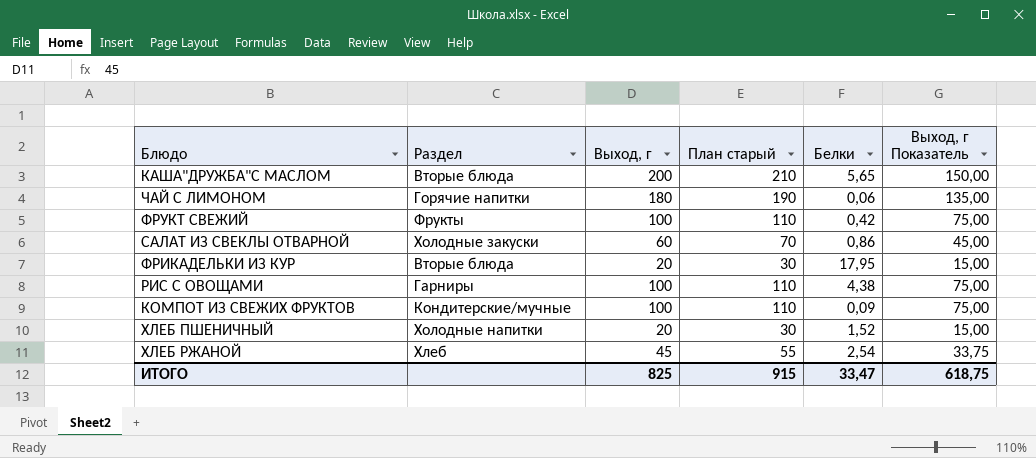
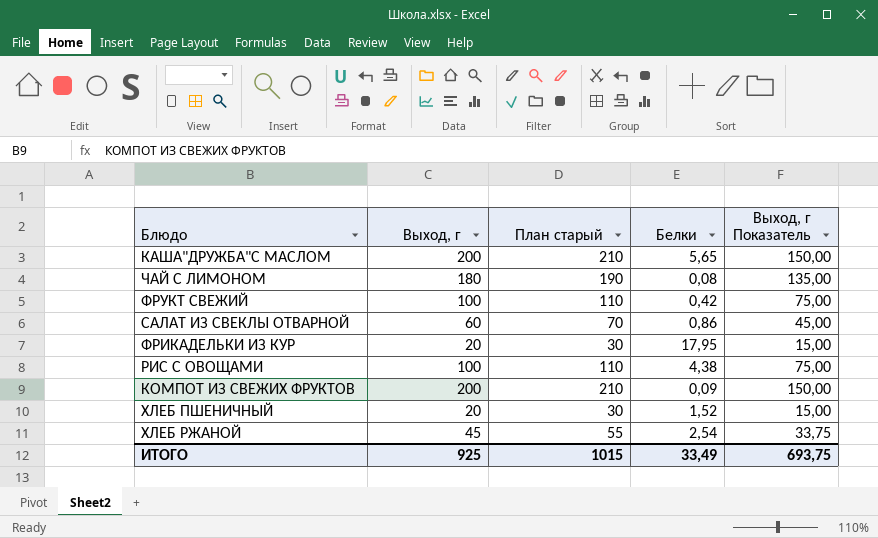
column Раздел | position: 2 -> none
ЧАЙ С ЛИМОНОМ | Белки: 0,06 -> 0,08
КОМПОТ ИЗ СВЕЖИХ ФРУКТОВ | Выход, г: 100 -> 200
КОМПОТ ИЗ СВЕЖИХ ФРУКТОВ | План старый: 110 -> 210
КОМПОТ ИЗ СВЕЖИХ ФРУКТОВ | Выход, г Показатель: 75,00 -> 150,00
ИТОГО | Выход, г: 825 -> 925
ИТОГО | План старый: 915 -> 1015
ИТОГО | Белки: 33,47 -> 33,49
ИТОГО | Выход, г Показатель: 618,75 -> 693,75

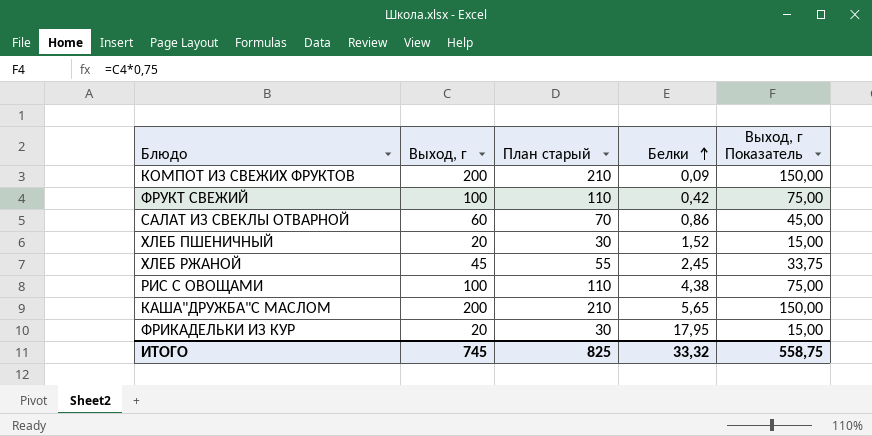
row order: none -> Белки ascending
row ЧАЙ С ЛИМОНОМ: 180 | 190 | 0,08 | 135,00 -> none
ХЛЕБ РЖАНОЙ | Белки: 2,54 -> 2,45
ИТОГО | Выход, г: 925 -> 745
ИТОГО | План старый: 1015 -> 825
ИТОГО | Белки: 33,49 -> 33,32
ИТОГО | Выход, г Показатель: 693,75 -> 558,75

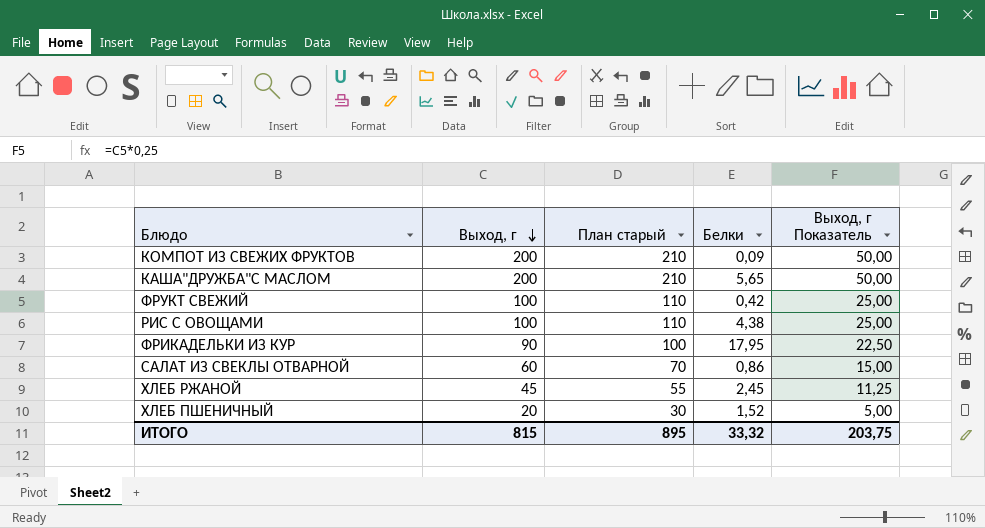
row order: Белки ascending -> Выход, г descending
column Выход, г Показатель | formula: [Выход, г] * 0,75 -> [Выход, г] * 0,25
ФРИКАДЕЛЬКИ ИЗ КУР | Выход, г: 20 -> 90
ФРИКАДЕЛЬКИ ИЗ КУР | План старый: 30 -> 100
ИТОГО | Выход, г: 745 -> 815
ИТОГО | План старый: 825 -> 895
ИТОГО | Выход, г Показатель: 558,75 -> 203,75

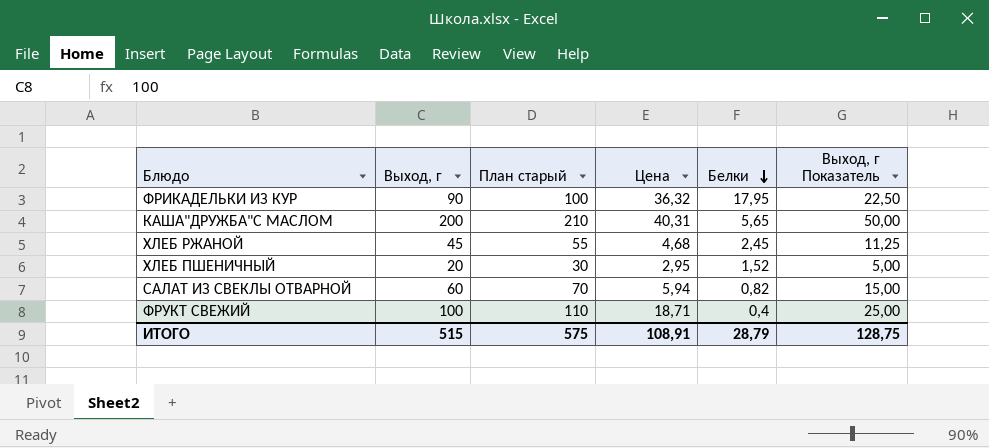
row order: Выход, г descending -> Белки descending
column Цена | position: none -> 4
row КОМПОТ ИЗ СВЕЖИХ ФРУКТОВ: 200 | 210 | 0,09 | 50,00 -> none
row РИС С ОВОЩАМИ: 100 | 110 | 4,38 | 25,00 -> none
САЛАТ ИЗ СВЕКЛЫ ОТВАРНОЙ | Белки: 0,86 -> 0,82
ФРУКТ СВЕЖИЙ | Белки: 0,42 -> 0,4
ИТОГО | Выход, г: 815 -> 515
ИТОГО | План старый: 895 -> 575
ИТОГО | Белки: 33,32 -> 28,79
ИТОГО | Выход, г Показатель: 203,75 -> 128,75

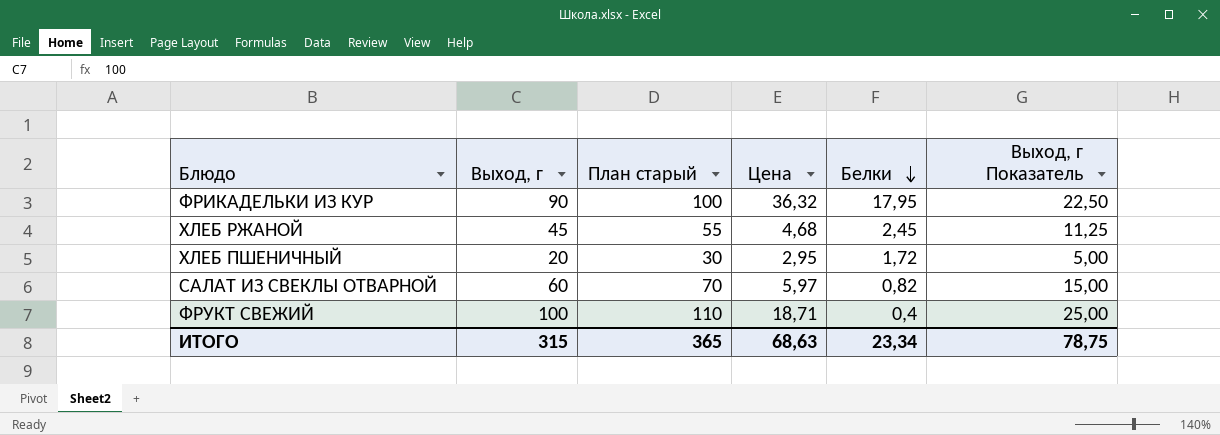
row КАША"ДРУЖБА"С МАСЛОМ: 200 | 210 | 40,31 | 5,65 | 50,00 -> none
ХЛЕБ ПШЕНИЧНЫЙ | Белки: 1,52 -> 1,72
САЛАТ ИЗ СВЕКЛЫ ОТВАРНОЙ | Цена: 5,94 -> 5,97
ИТОГО | Выход, г: 515 -> 315
ИТОГО | План старый: 575 -> 365
ИТОГО | Цена: 108,91 -> 68,63
ИТОГО | Белки: 28,79 -> 23,34
ИТОГО | Выход, г Показатель: 128,75 -> 78,75

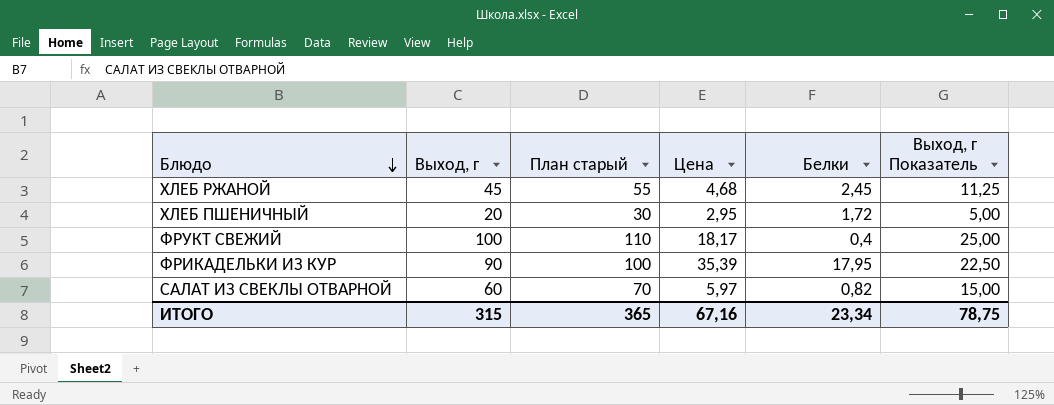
row order: Белки descending -> Блюдо descending
ФРУКТ СВЕЖИЙ | Цена: 18,71 -> 18,17
ФРИКАДЕЛЬКИ ИЗ КУР | Цена: 36,32 -> 35,39
ИТОГО | Цена: 68,63 -> 67,16

